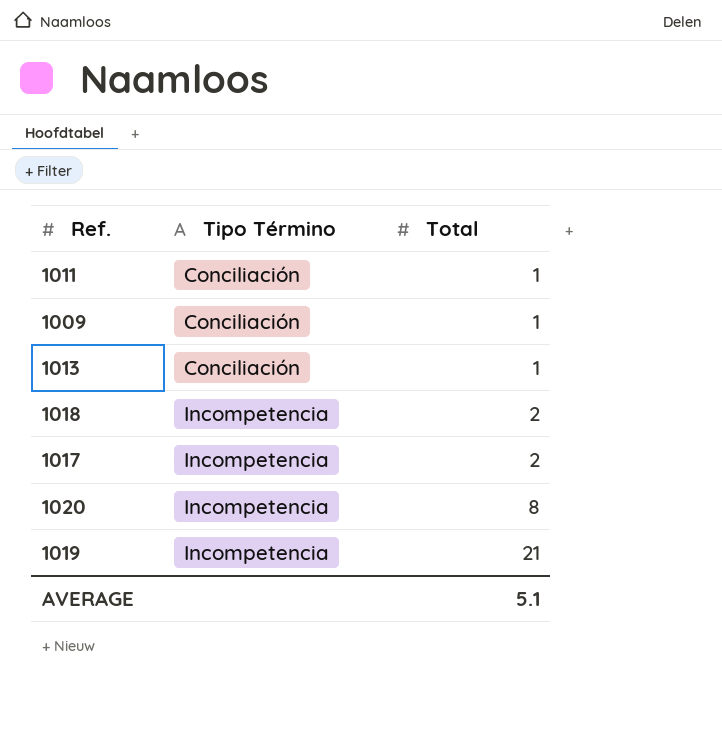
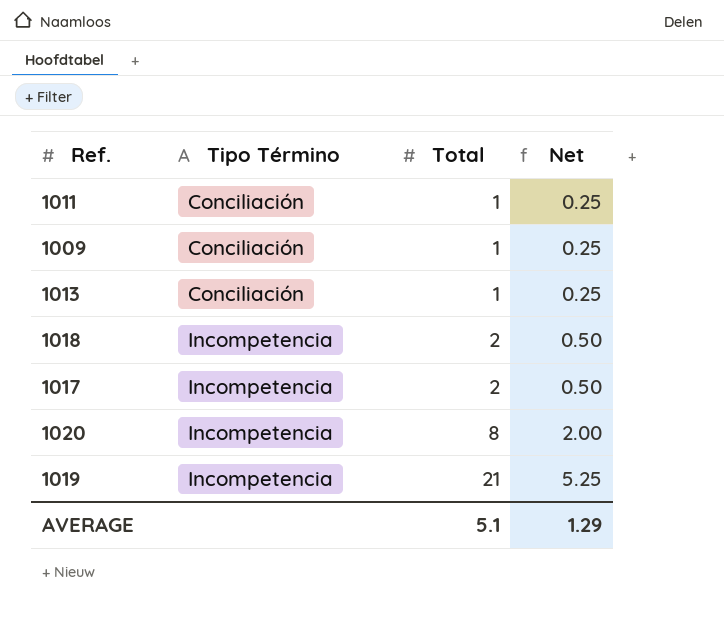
column Net | formula: none -> [Total] * 0.25

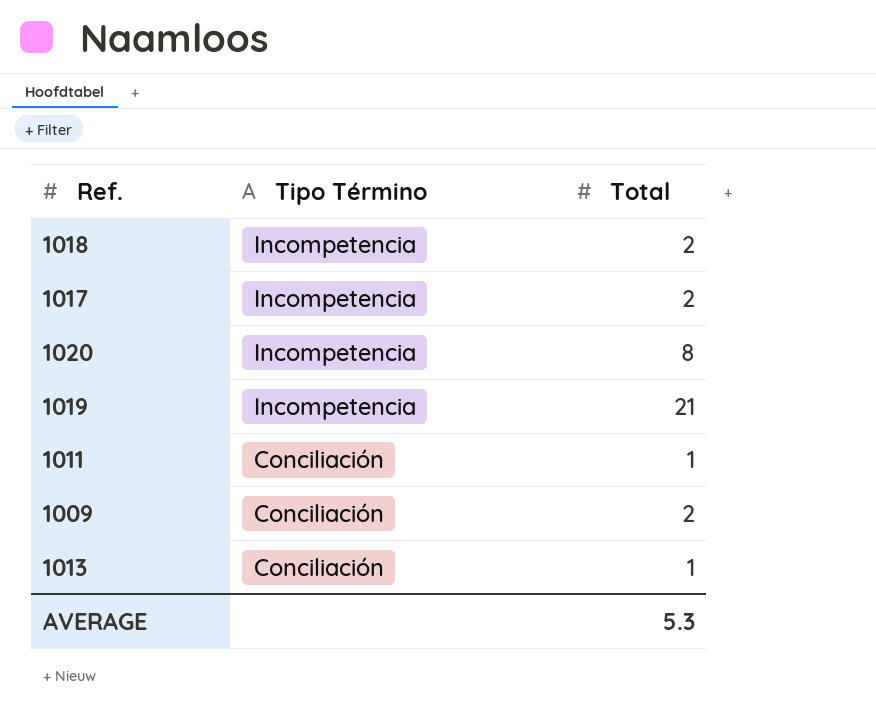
row order: Tipo Término ascending -> Tipo Término descending
column Net | formula: [Total] * 0.25 -> none
1009 | Total: 1 -> 2
AVERAGE | Total: 5.1 -> 5.3

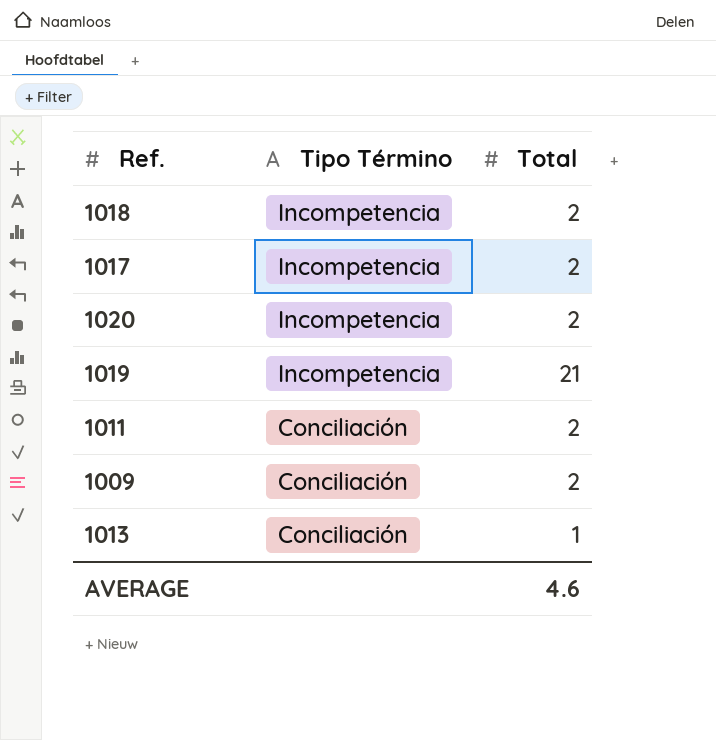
1020 | Total: 8 -> 2
1011 | Total: 1 -> 2
AVERAGE | Total: 5.3 -> 4.6

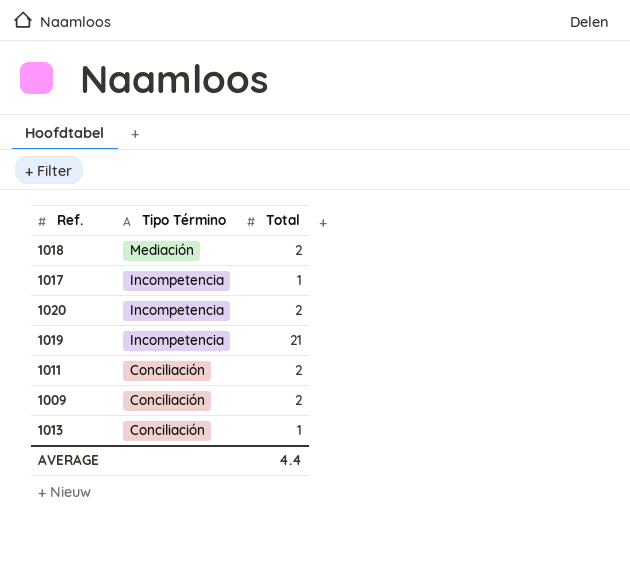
1018 | Tipo Término: Incompetencia -> Mediación
1017 | Total: 2 -> 1
AVERAGE | Total: 4.6 -> 4.4

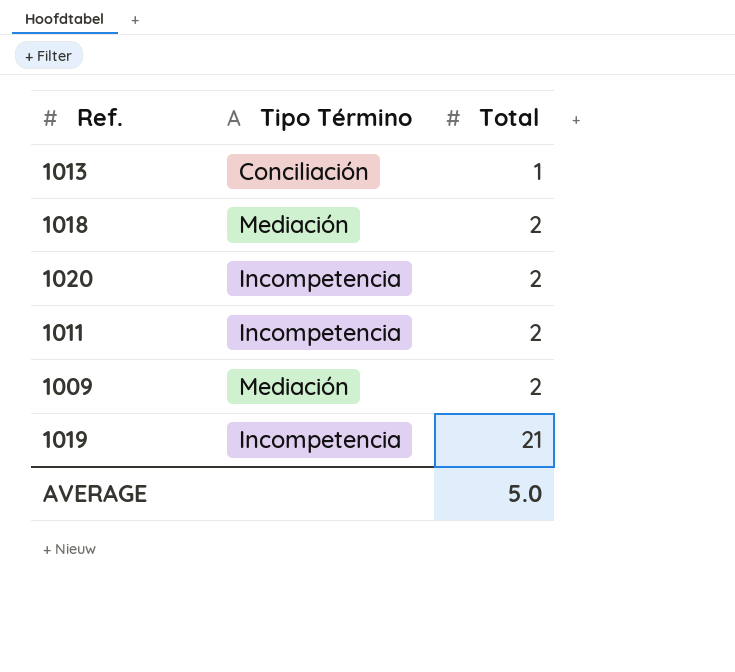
row order: Tipo Término descending -> Total ascending
row 1017: Incompetencia | 1 -> none
1011 | Tipo Término: Conciliación -> Incompetencia
1009 | Tipo Término: Conciliación -> Mediación
AVERAGE | Total: 4.4 -> 5.0

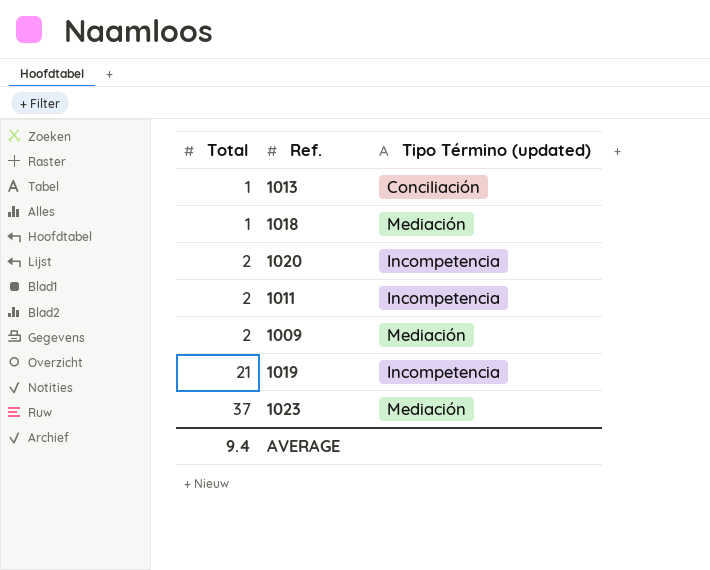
column Total | position: 3 -> 1
column name: Tipo Término -> Tipo Término (updated)
1018 | Total: 2 -> 1
row 1023: none -> 37 | Mediación
AVERAGE | Total: 5.0 -> 9.4

